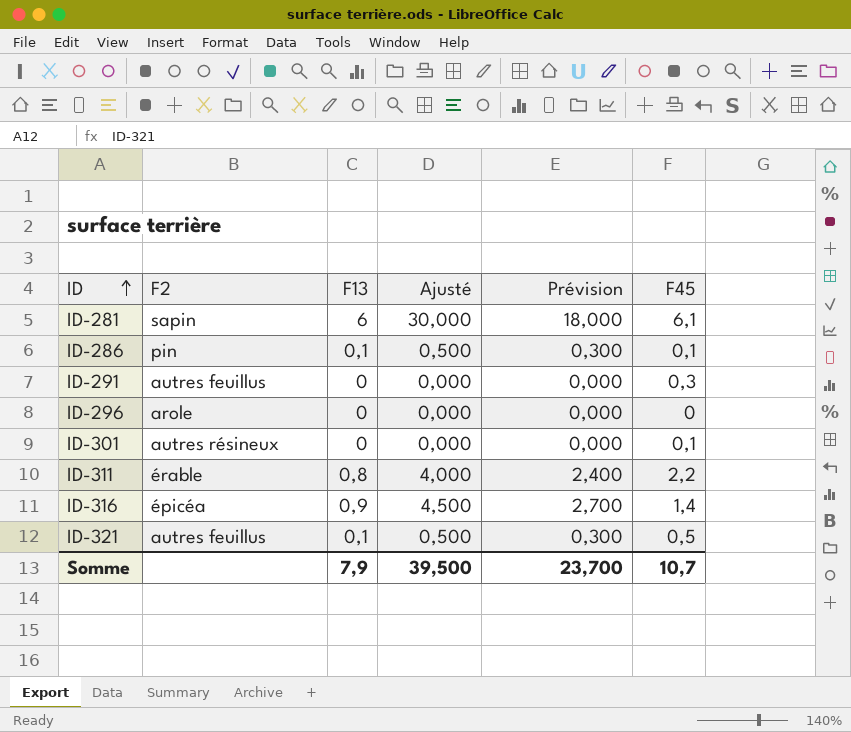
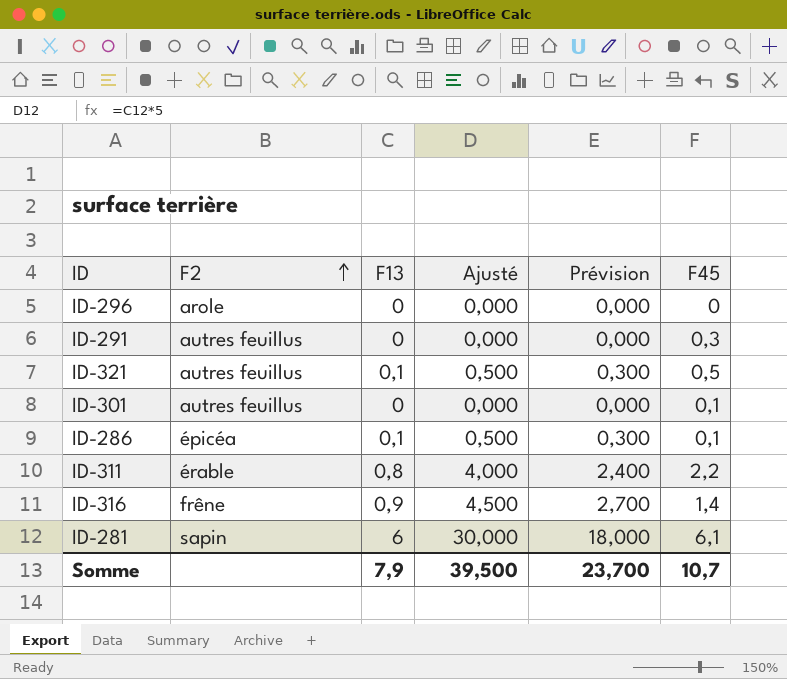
row order: ID ascending -> F2 ascending
ID-301 | F2: autres résineux -> autres feuillus
ID-286 | F2: pin -> épicéa
ID-316 | F2: épicéa -> frêne

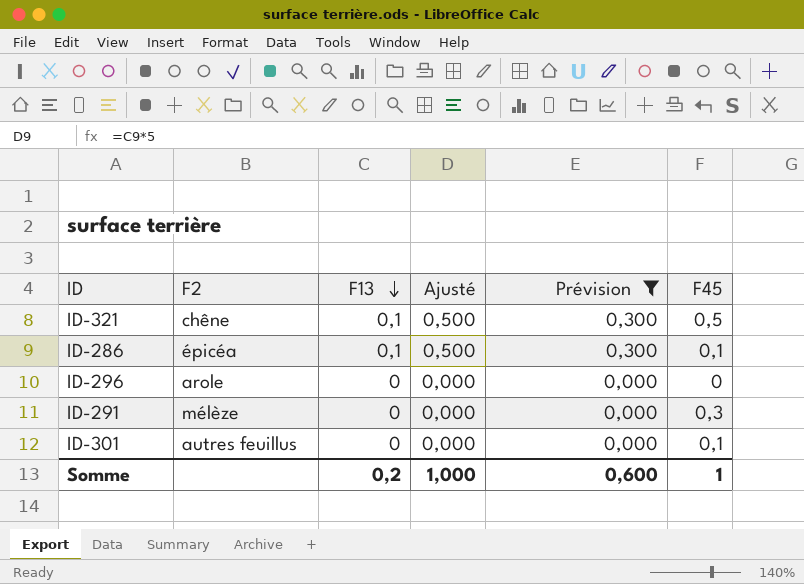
filter: none -> Prévision <= 0,300
row order: F2 ascending -> F13 descending
ID-321 | F2: autres feuillus -> chêne
ID-291 | F2: autres feuillus -> mélèze
Somme | F13: 7,9 -> 0,2
Somme | Ajusté: 39,500 -> 1,000
Somme | Prévision: 23,700 -> 0,600
Somme | F45: 10,7 -> 1

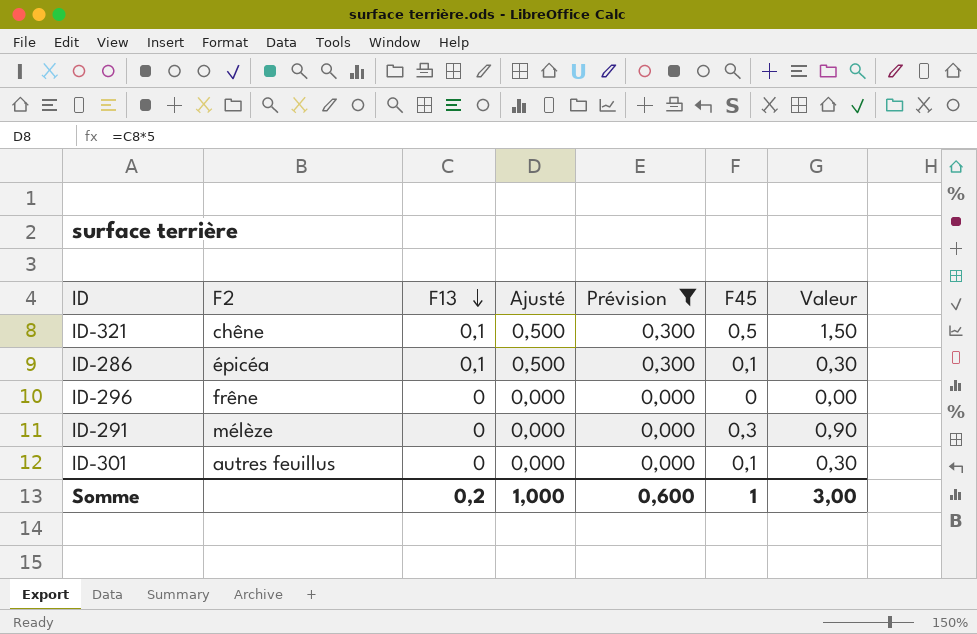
column Valeur | formula: none -> [F45] * 3
ID-296 | F2: arole -> frêne

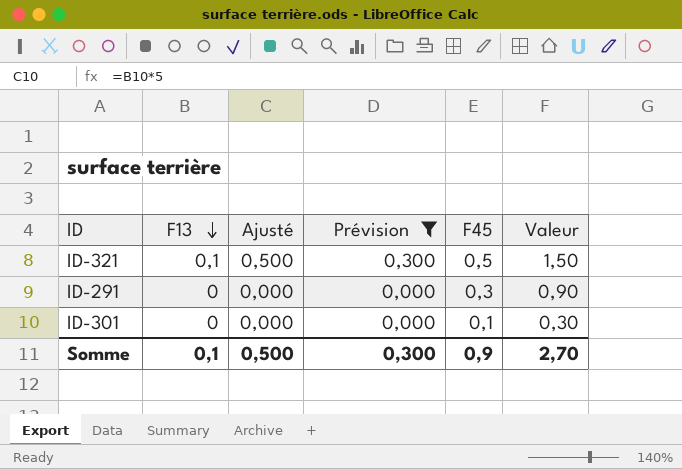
column F2 | position: 2 -> none
row ID-286: épicéa | 0,1 | 0,500 | 0,300 | 0,1 | 0,30 -> none
row ID-296: frêne | 0 | 0,000 | 0,000 | 0 | 0,00 -> none
Somme | F13: 0,2 -> 0,1
Somme | Ajusté: 1,000 -> 0,500
Somme | Prévision: 0,600 -> 0,300
Somme | F45: 1 -> 0,9
Somme | Valeur: 3,00 -> 2,70

